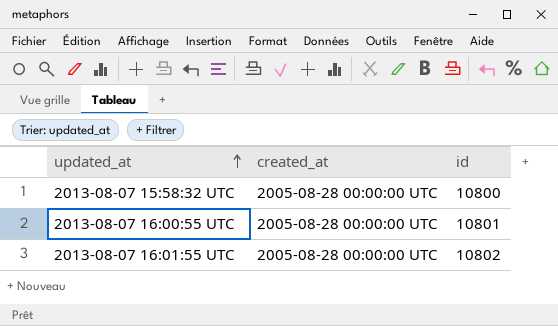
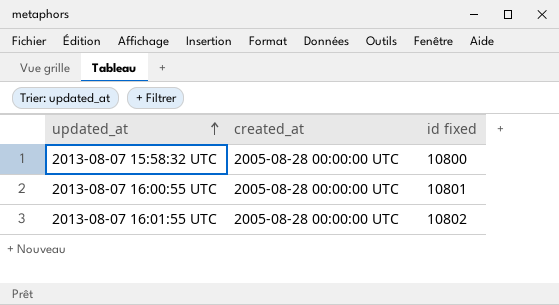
column name: id -> id fixed

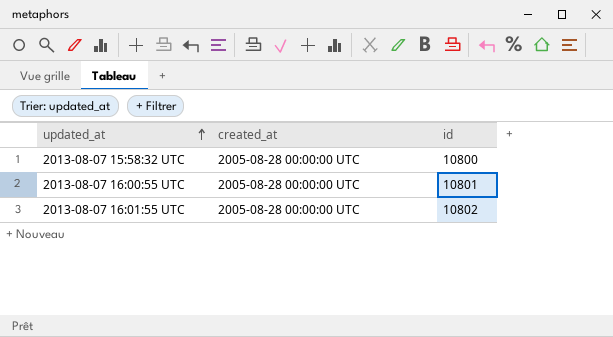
column name: id fixed -> id

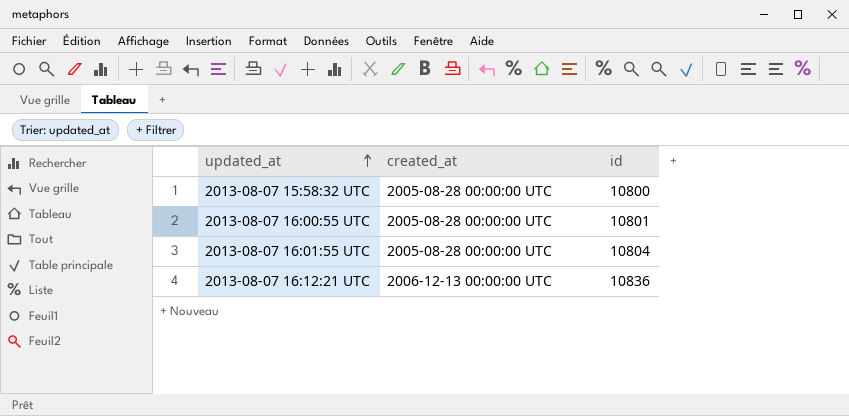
2013-08-07 16:01:55 UTC | id: 10802 -> 10804
row 2013-08-07 16:12:21 UTC: none -> 2006-12-13 00:00:00 UTC | 10836

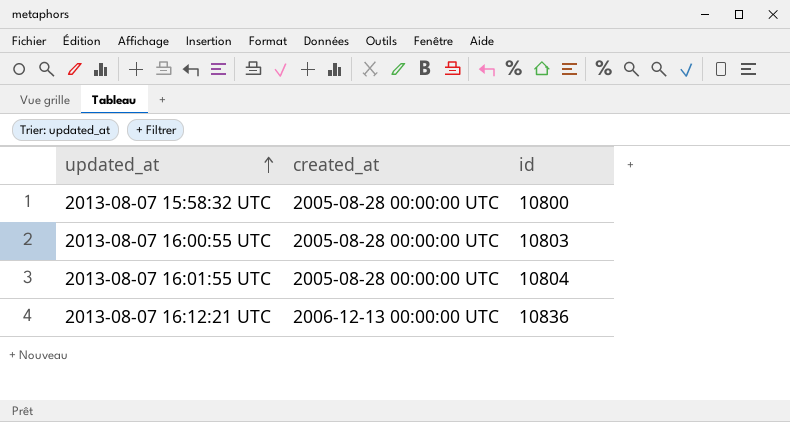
2013-08-07 16:00:55 UTC | id: 10801 -> 10803

